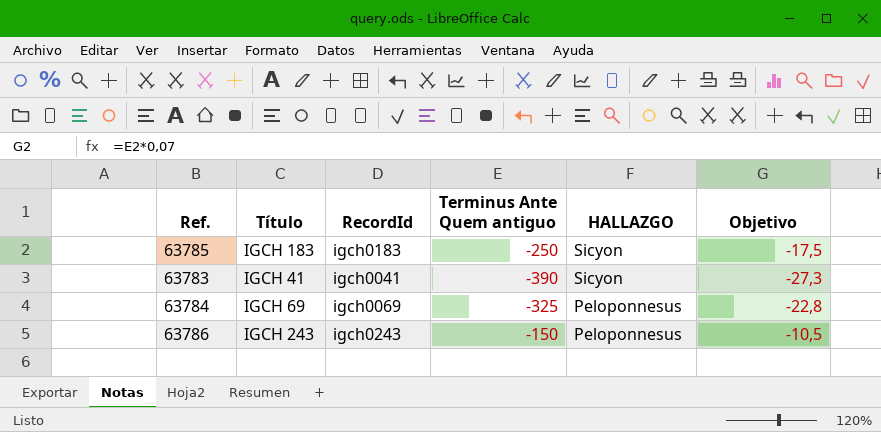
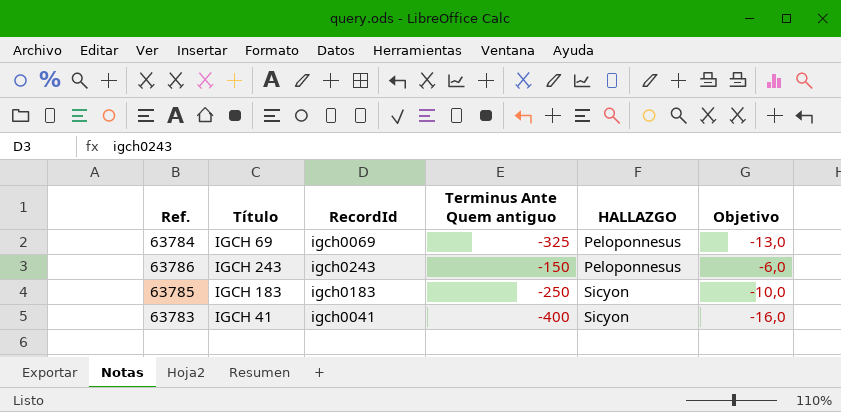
row order: HALLAZGO descending -> HALLAZGO ascending
column Objetivo | formula: [Terminus Ante Quem antiguo] * 0,07 -> [Terminus Ante Quem antiguo] * 0,04
63783 | Terminus Ante Quem antiguo: -390 -> -400

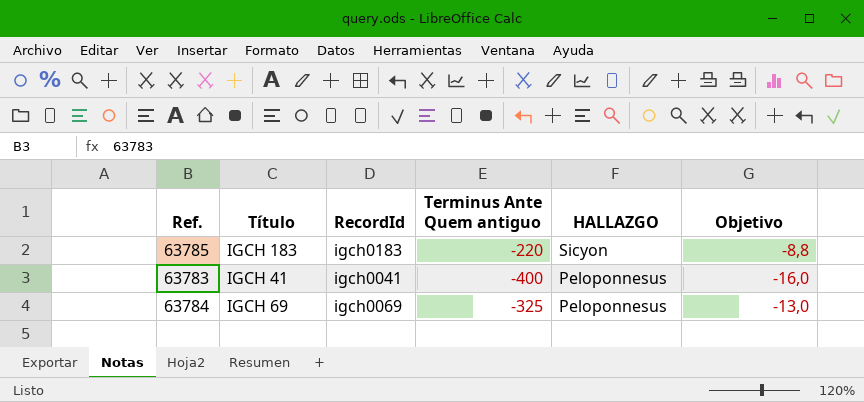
row order: HALLAZGO ascending -> HALLAZGO descending
row 63786: IGCH 243 | igch0243 | -150 | Peloponnesus | -6,0 -> none
63785 | Terminus Ante Quem antiguo: -250 -> -220
63785 | Objetivo: -10,0 -> -8,8
63783 | HALLAZGO: Sicyon -> Peloponnesus

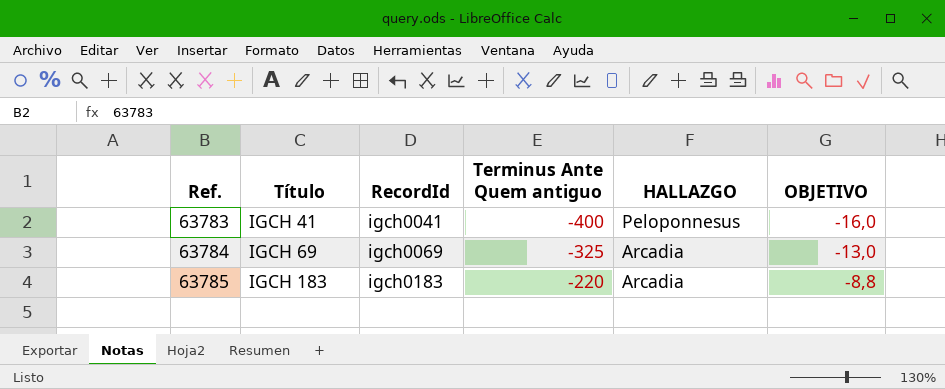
row order: HALLAZGO descending -> Ref. ascending
column name: Objetivo -> OBJETIVO
63784 | HALLAZGO: Peloponnesus -> Arcadia
63785 | HALLAZGO: Sicyon -> Arcadia

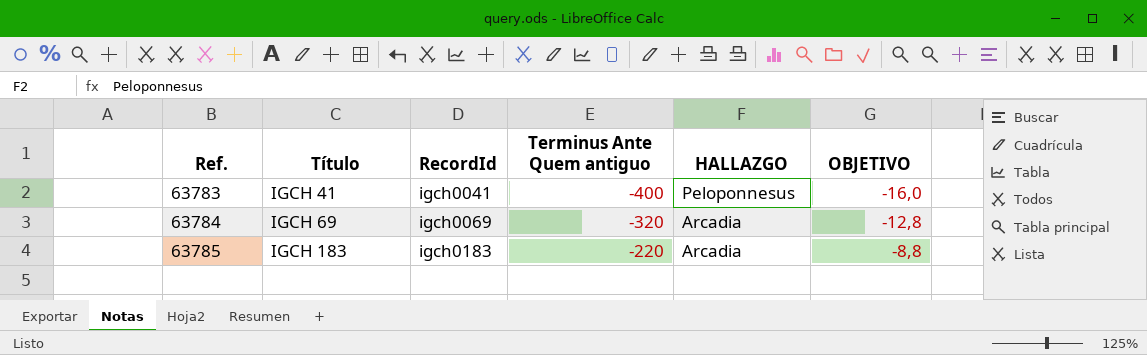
63784 | Terminus Ante Quem antiguo: -325 -> -320
63784 | OBJETIVO: -13,0 -> -12,8

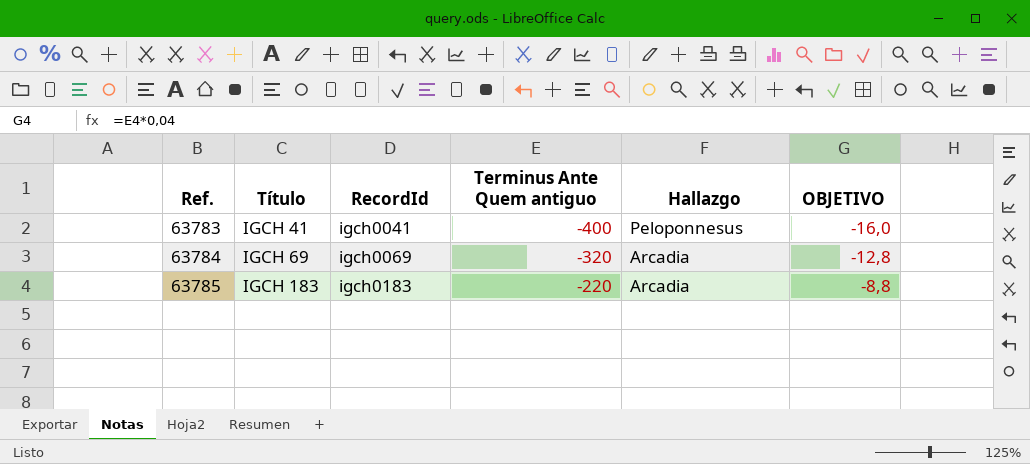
column name: HALLAZGO -> Hallazgo

